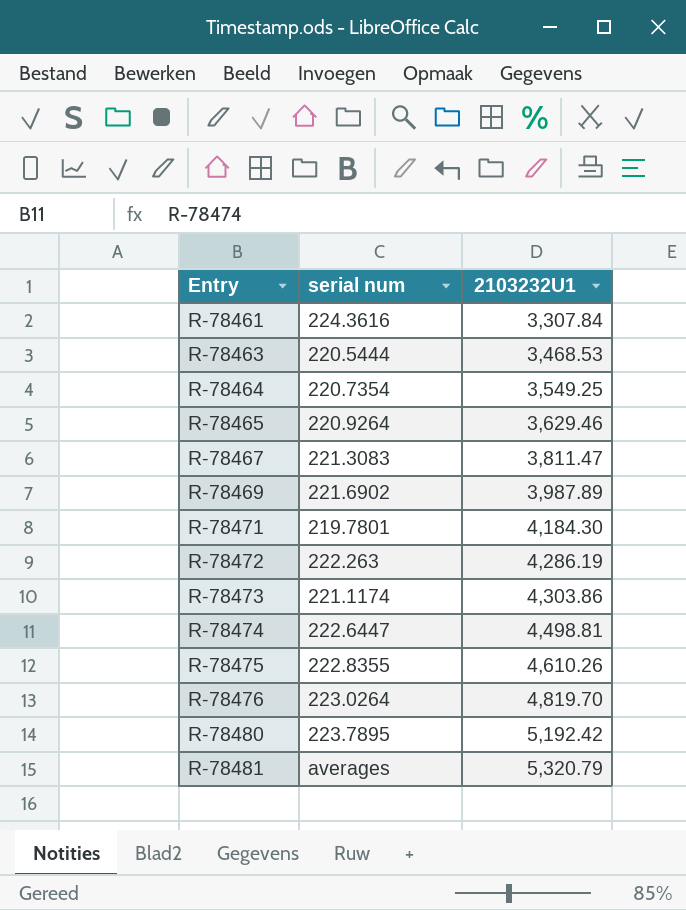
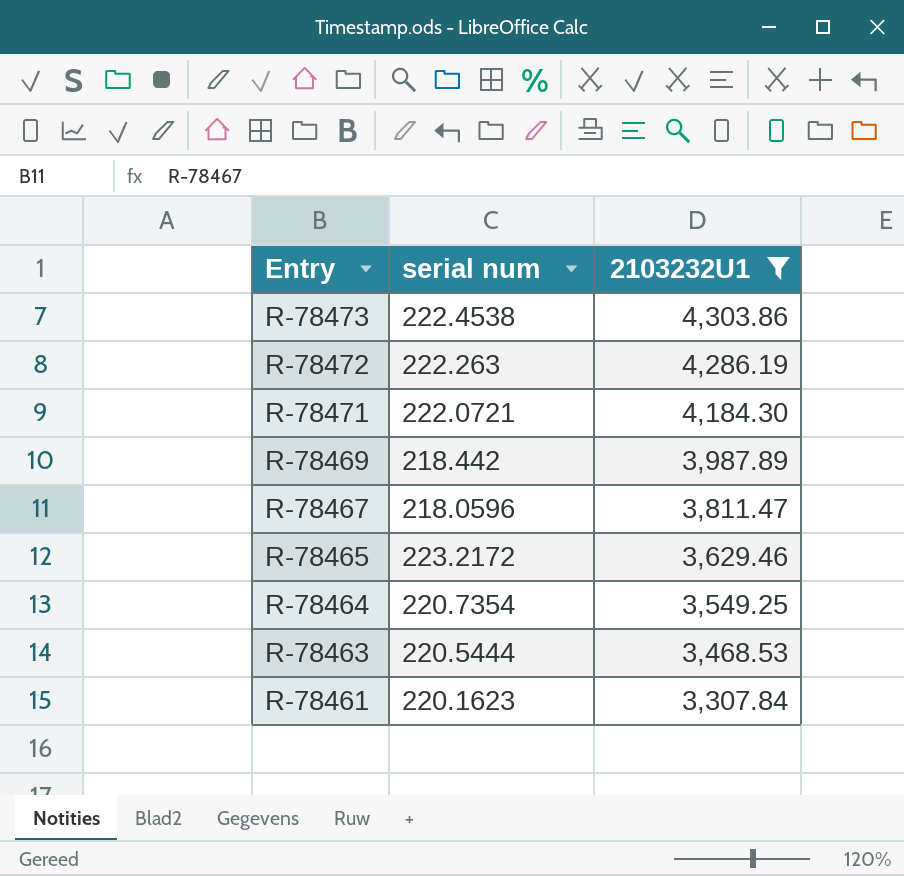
filter: none -> 2103232U1 <= 4,303.86
row order: Entry ascending -> Entry descending
R-78473 | serial num: 221.1174 -> 222.4538
R-78471 | serial num: 219.7801 -> 222.0721
R-78469 | serial num: 221.6902 -> 218.442
R-78467 | serial num: 221.3083 -> 218.0596
R-78465 | serial num: 220.9264 -> 223.2172
R-78461 | serial num: 224.3616 -> 220.1623

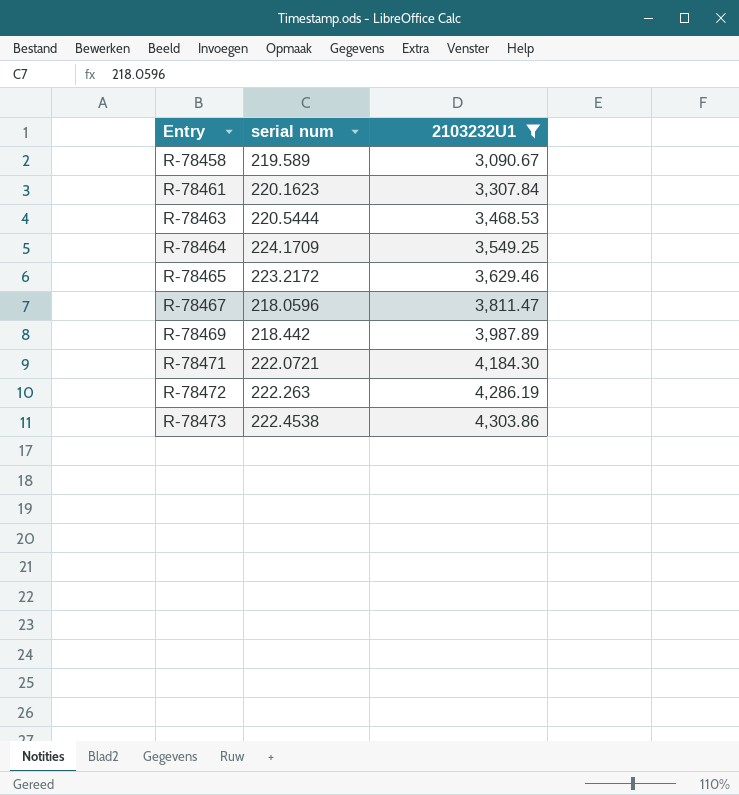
row order: Entry descending -> Entry ascending
row R-78458: none -> 219.589 | 3,090.67
R-78464 | serial num: 220.7354 -> 224.1709

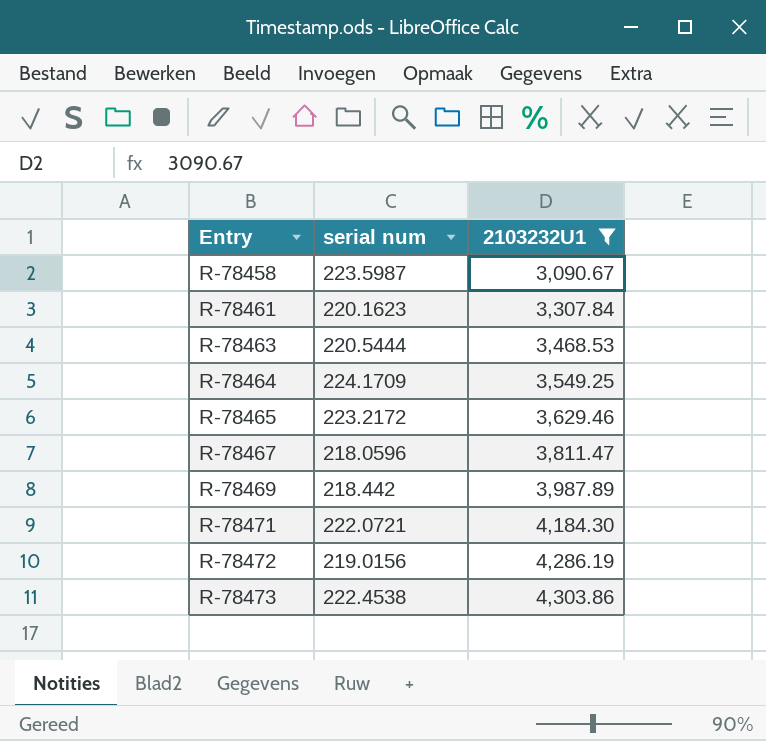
R-78458 | serial num: 219.589 -> 223.5987
R-78472 | serial num: 222.263 -> 219.0156

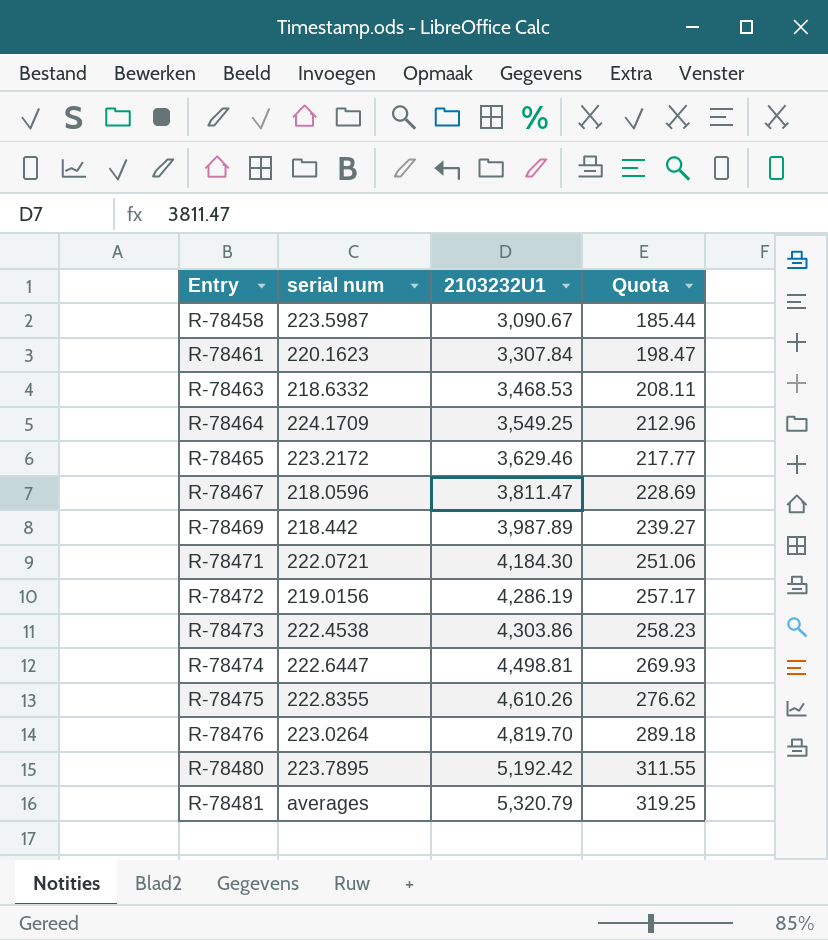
filter: 2103232U1 <= 4,303.86 -> none
column Quota | formula: none -> [2103232U1] * 0.06
R-78463 | serial num: 220.5444 -> 218.6332

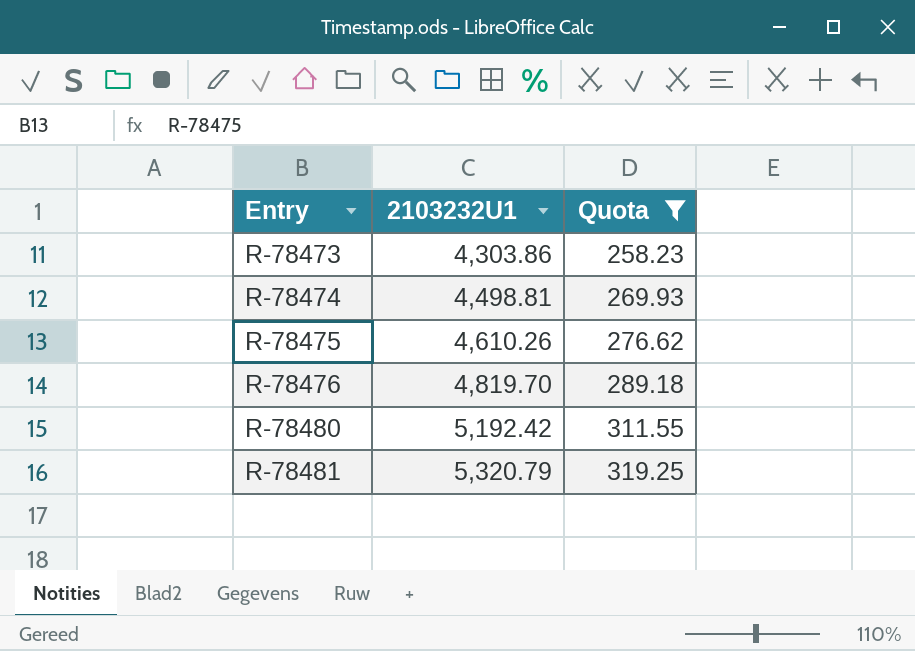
filter: none -> Quota >= 258.23
column serial num | position: 2 -> none

